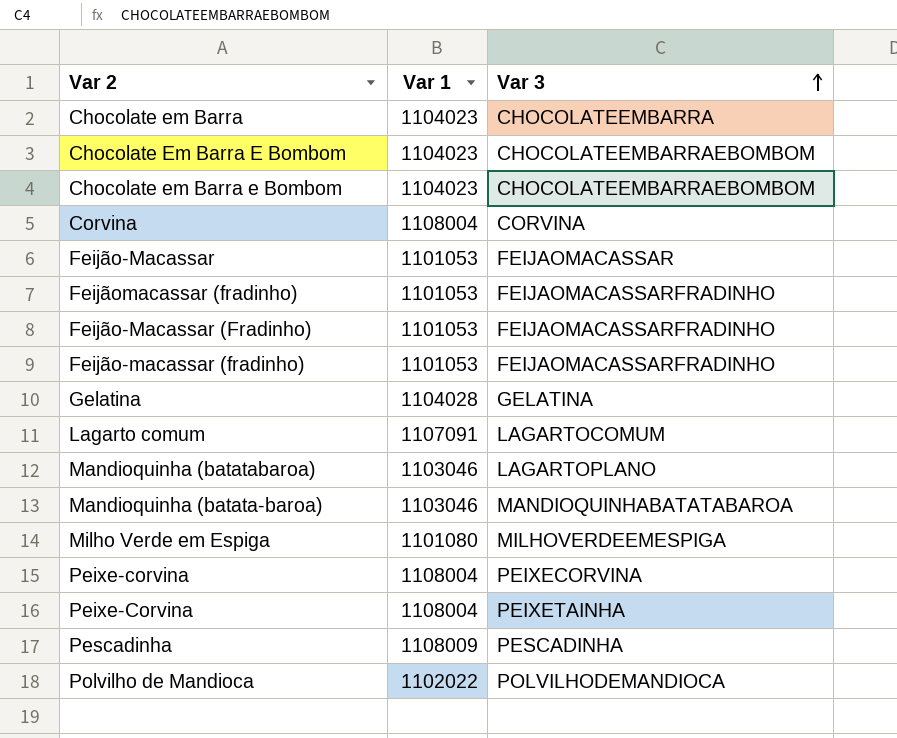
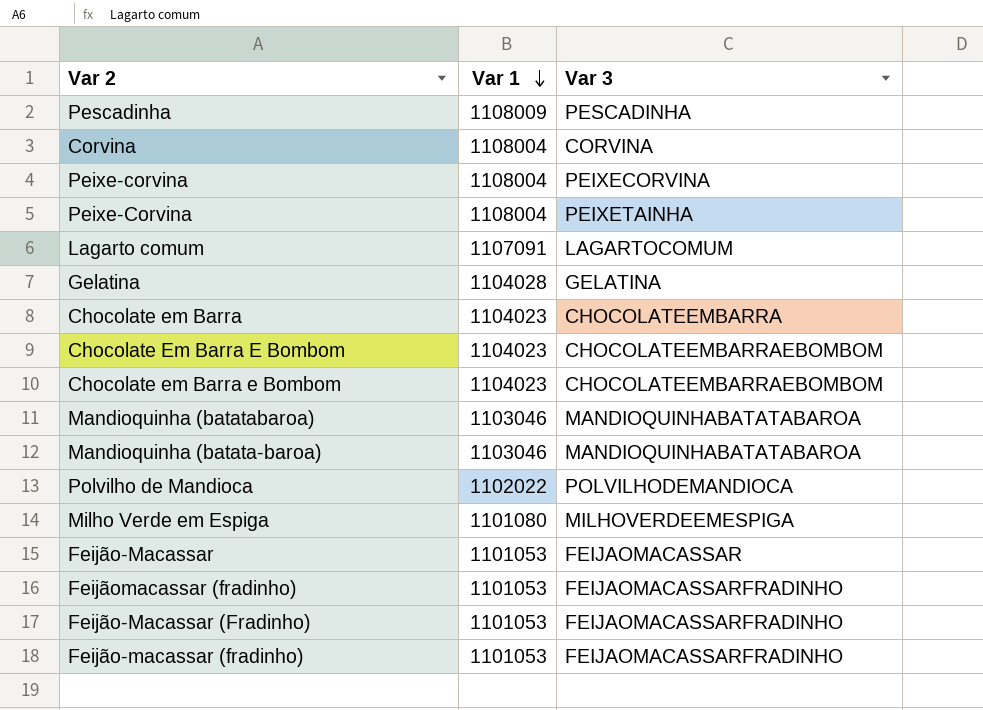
row order: Var 3 ascending -> Var 1 descending
Mandioquinha (batatabaroa) | Var 3: LAGARTOPLANO -> MANDIOQUINHABATATABAROA

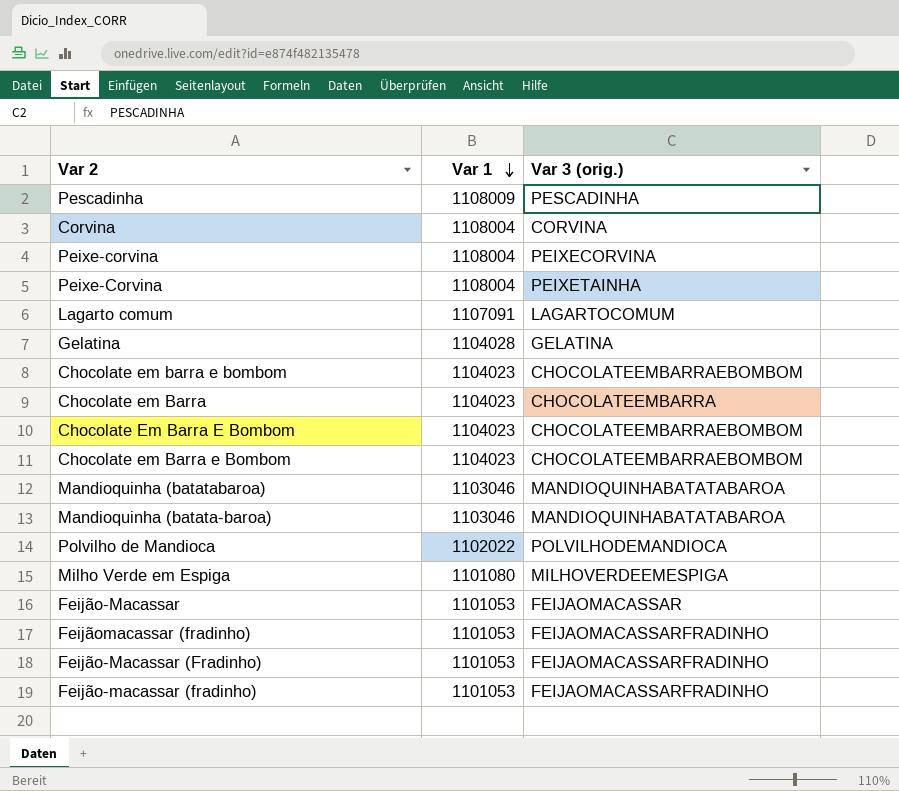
column name: Var 3 -> Var 3 (orig.)
row Chocolate em barra e bombom: none -> 1104023 | CHOCOLATEEMBARRAEBOMBOM

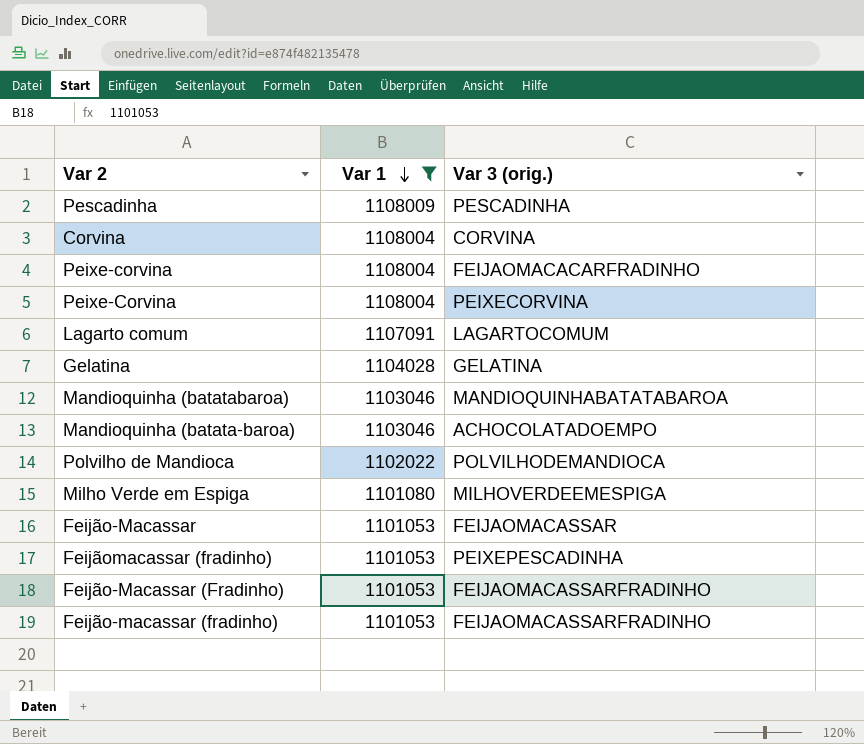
filter: none -> Var 1 != 1104023
Peixe-corvina | Var 3 (orig.): PEIXECORVINA -> FEIJAOMACACARFRADINHO
Peixe-Corvina | Var 3 (orig.): PEIXETAINHA -> PEIXECORVINA
Mandioquinha (batata-baroa) | Var 3 (orig.): MANDIOQUINHABATATABAROA -> ACHOCOLATADOEMPO
Feijãomacassar (fradinho) | Var 3 (orig.): FEIJAOMACASSARFRADINHO -> PEIXEPESCADINHA

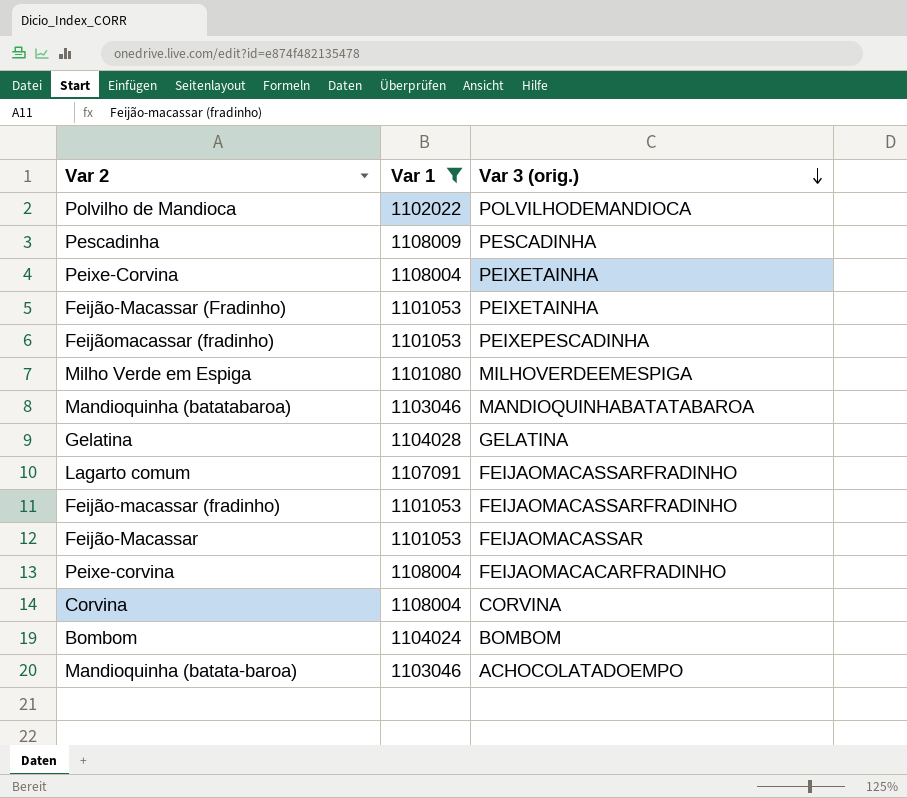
row order: Var 1 descending -> Var 3 (orig.) descending
Peixe-Corvina | Var 3 (orig.): PEIXECORVINA -> PEIXETAINHA
Feijão-Macassar (Fradinho) | Var 3 (orig.): FEIJAOMACASSARFRADINHO -> PEIXETAINHA
Lagarto comum | Var 3 (orig.): LAGARTOCOMUM -> FEIJAOMACASSARFRADINHO
row Bombom: none -> 1104024 | BOMBOM

